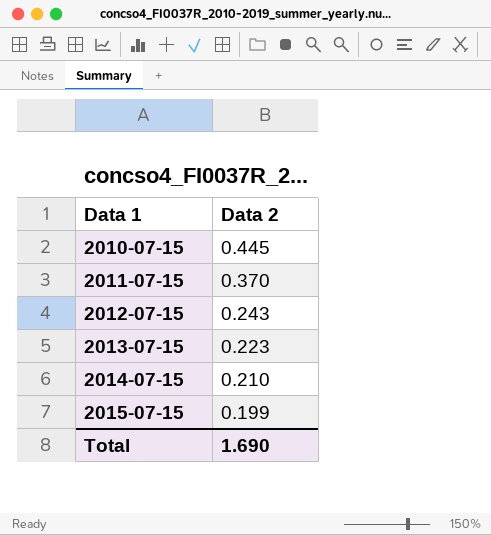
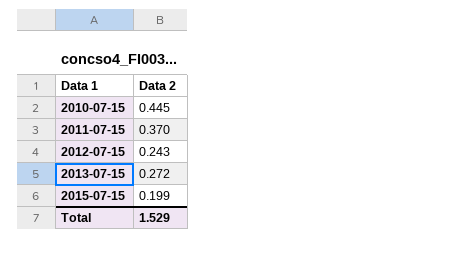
row 2014-07-15: 0.210 -> none
2013-07-15 | Data 2: 0.223 -> 0.272
Total | Data 2: 1.690 -> 1.529

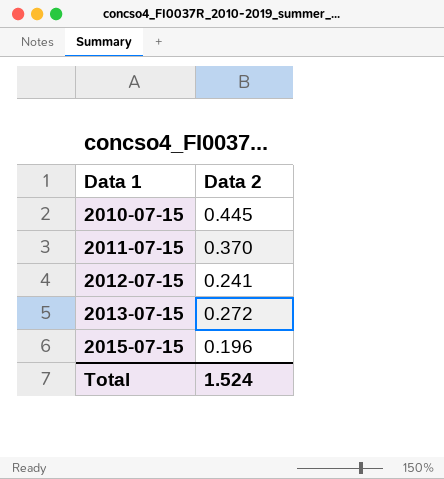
2012-07-15 | Data 2: 0.243 -> 0.241
2015-07-15 | Data 2: 0.199 -> 0.196
Total | Data 2: 1.529 -> 1.524

